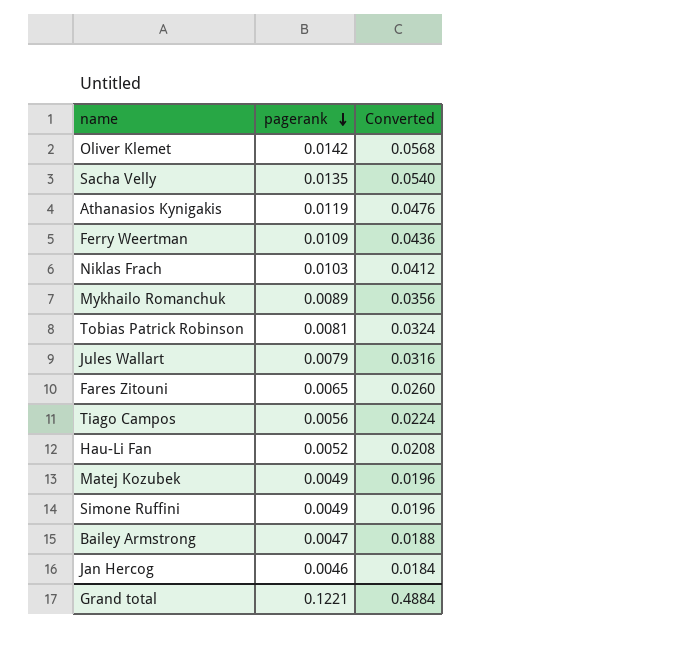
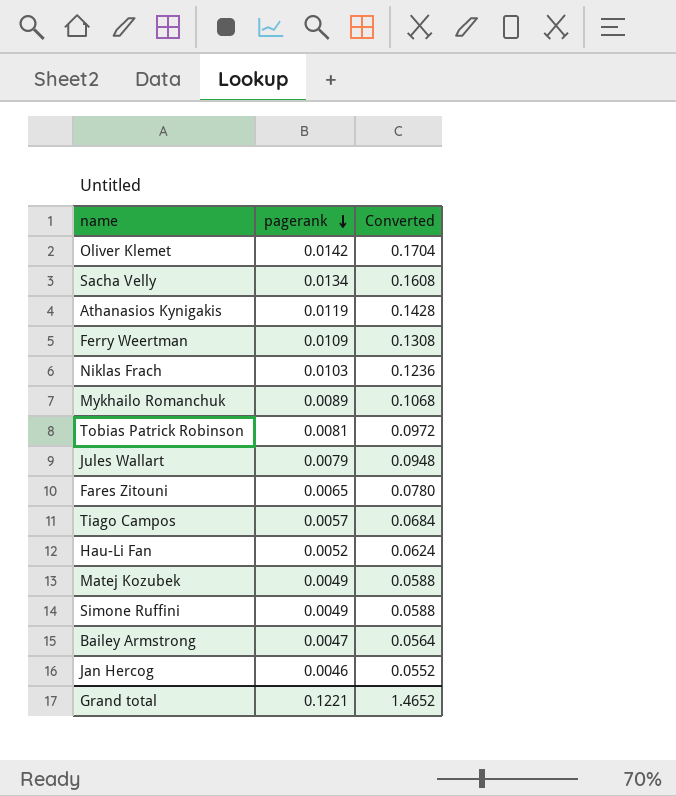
column Converted | formula: [pagerank] * 4 -> [pagerank] * 12
Sacha Velly | pagerank: 0.0135 -> 0.0134
Tiago Campos | pagerank: 0.0056 -> 0.0057
Grand total | Converted: 0.4884 -> 1.4652

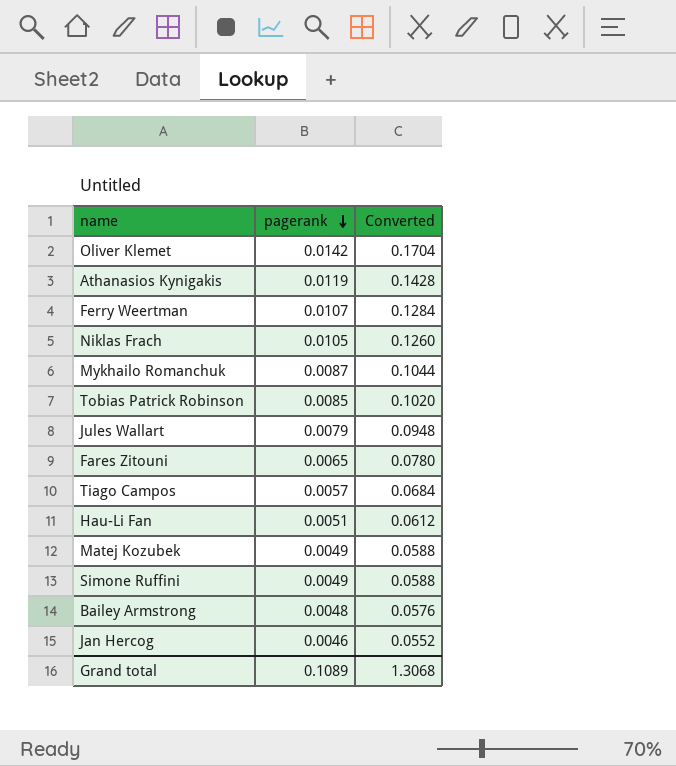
row Sacha Velly: 0.0134 | 0.1608 -> none
Ferry Weertman | pagerank: 0.0109 -> 0.0107
Ferry Weertman | Converted: 0.1308 -> 0.1284
Niklas Frach | pagerank: 0.0103 -> 0.0105
Niklas Frach | Converted: 0.1236 -> 0.1260
Mykhailo Romanchuk | pagerank: 0.0089 -> 0.0087
Mykhailo Romanchuk | Converted: 0.1068 -> 0.1044
Tobias Patrick Robinson | pagerank: 0.0081 -> 0.0085
Tobias Patrick Robinson | Converted: 0.0972 -> 0.1020
Hau-Li Fan | pagerank: 0.0052 -> 0.0051
Hau-Li Fan | Converted: 0.0624 -> 0.0612
Bailey Armstrong | pagerank: 0.0047 -> 0.0048
Bailey Armstrong | Converted: 0.0564 -> 0.0576
Grand total | pagerank: 0.1221 -> 0.1089
Grand total | Converted: 1.4652 -> 1.3068

